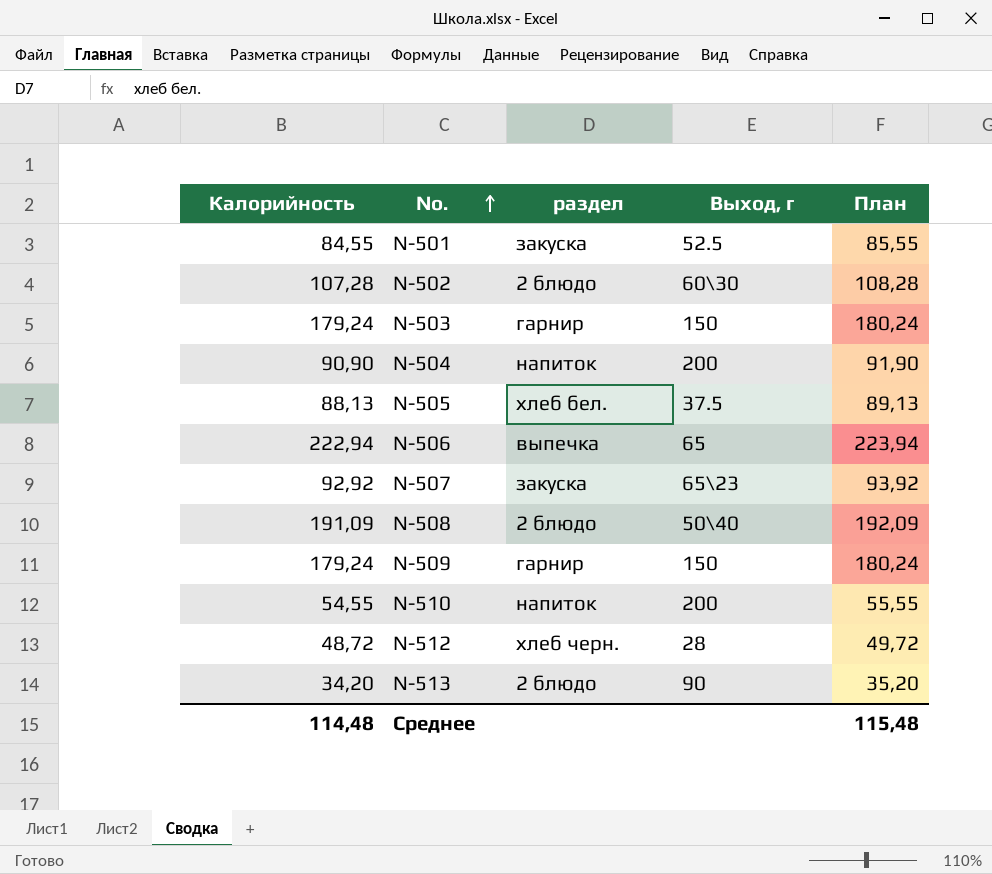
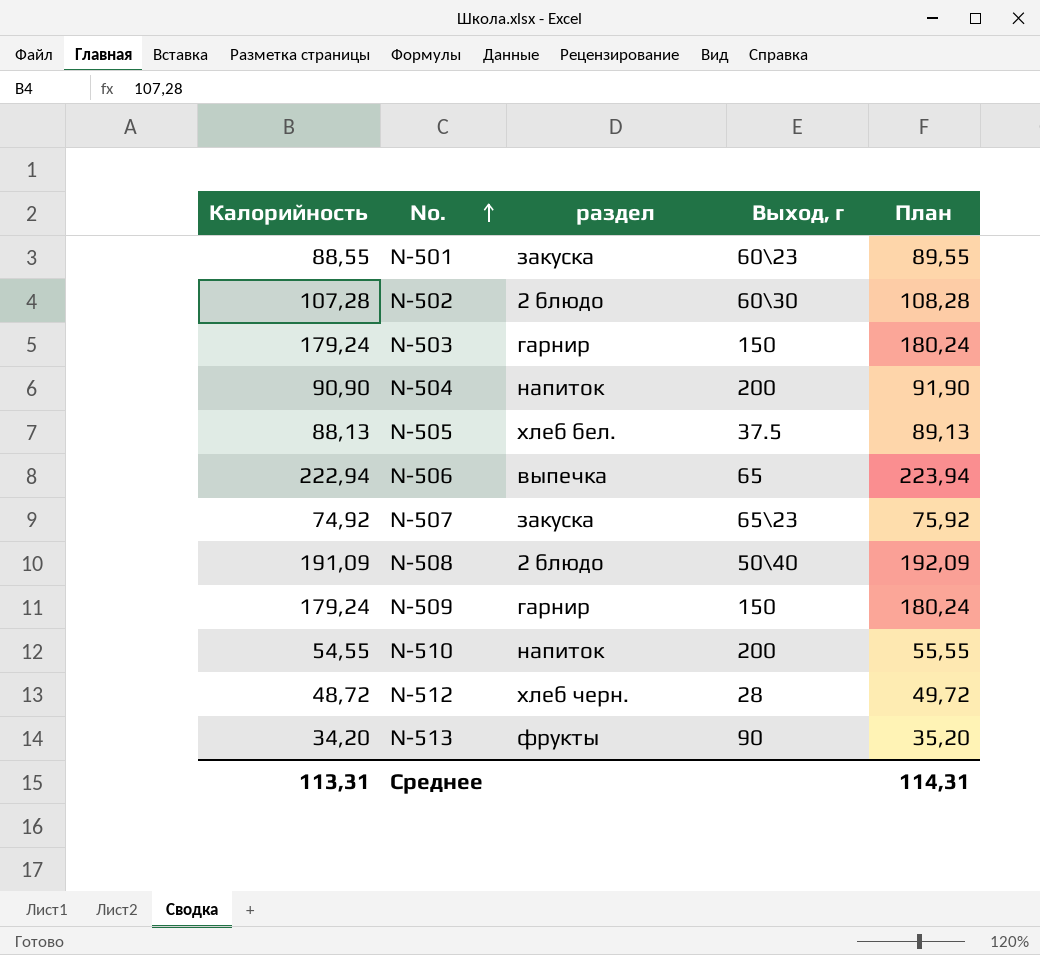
N-501 | Калорийность: 84,55 -> 88,55
N-501 | Выход, г: 52.5 -> 60\23
N-501 | План: 85,55 -> 89,55
N-507 | Калорийность: 92,92 -> 74,92
N-507 | План: 93,92 -> 75,92
N-513 | раздел: 2 блюдо -> фрукты
Среднее | Калорийность: 114,48 -> 113,31
Среднее | План: 115,48 -> 114,31

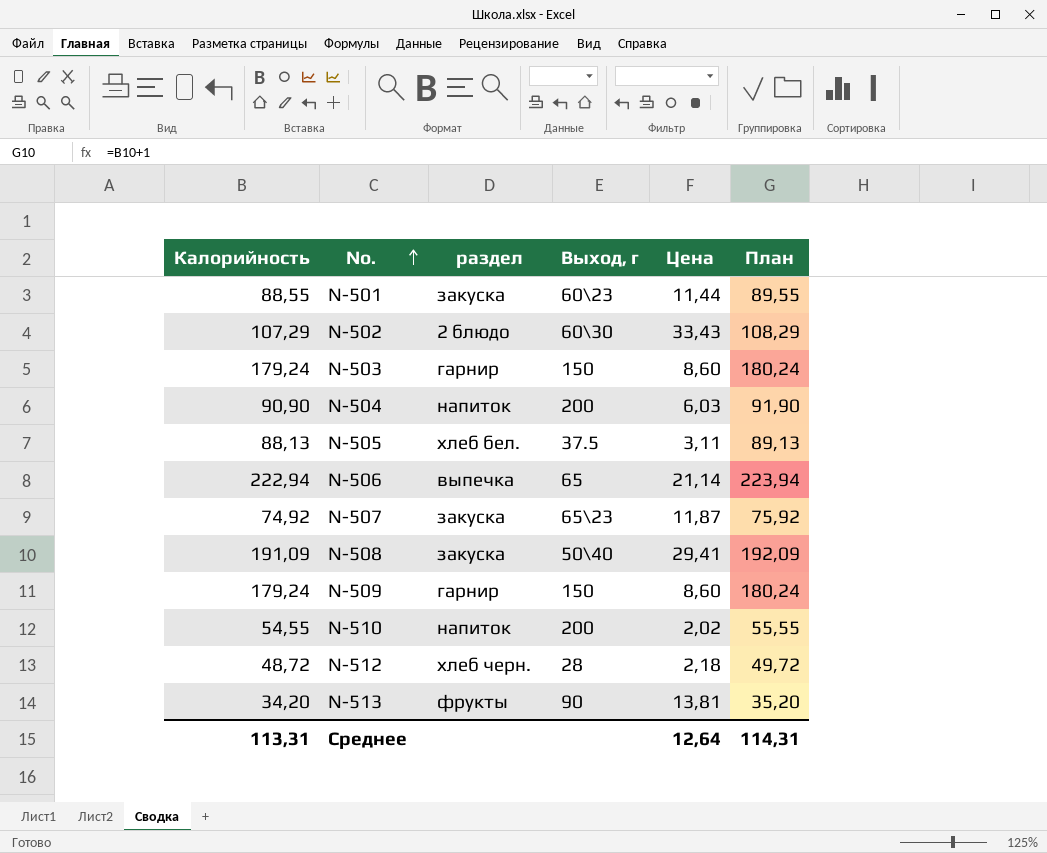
column Цена | position: none -> 5
N-502 | Калорийность: 107,28 -> 107,29
N-502 | План: 108,28 -> 108,29
N-508 | раздел: 2 блюдо -> закуска

